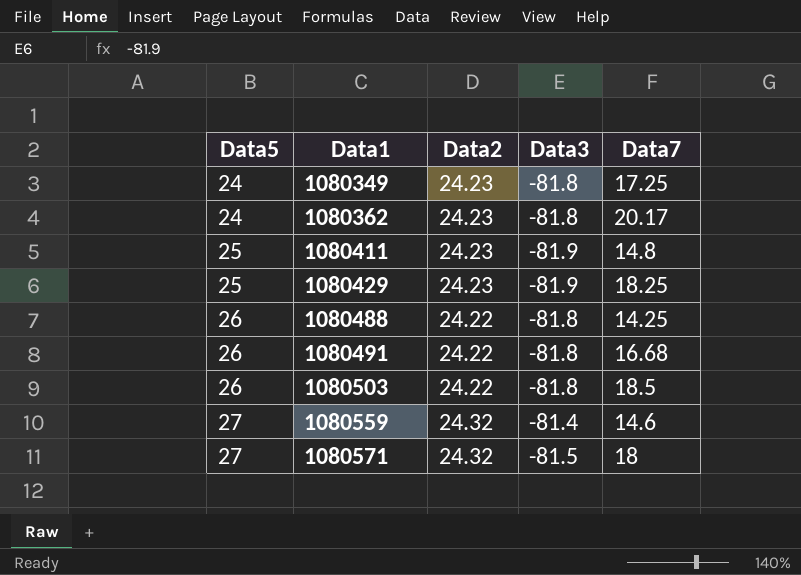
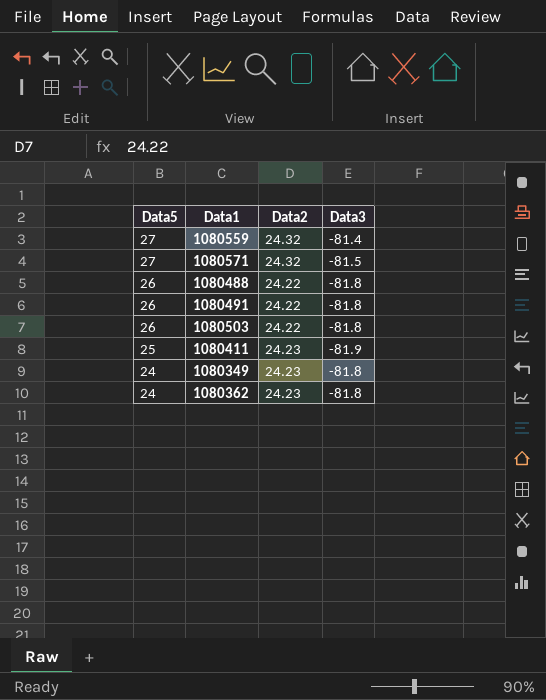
row order: Data5 ascending -> Data5 descending
column Data7 | position: 5 -> none
row 1080429: 25 | 24.23 | -81.9 | 18.25 -> none

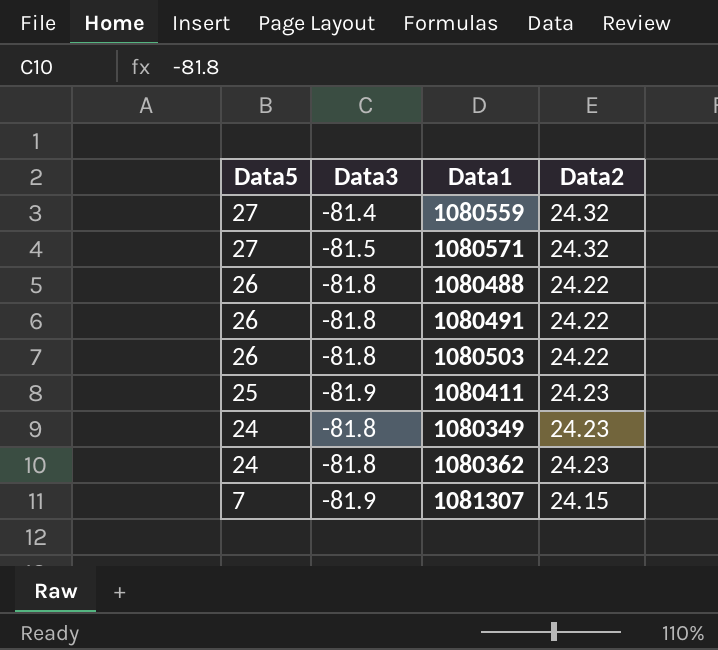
column Data3 | position: 4 -> 2
row 1081307: none -> 7 | -81.9 | 24.15

